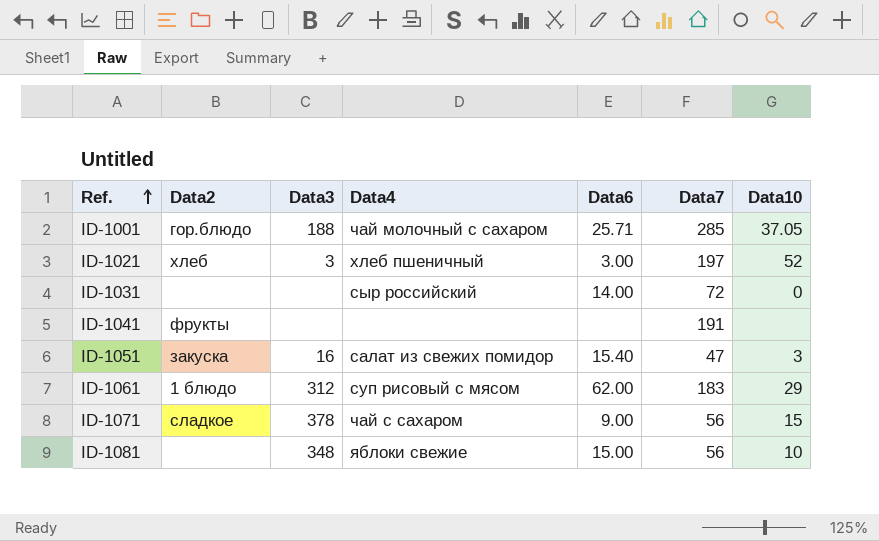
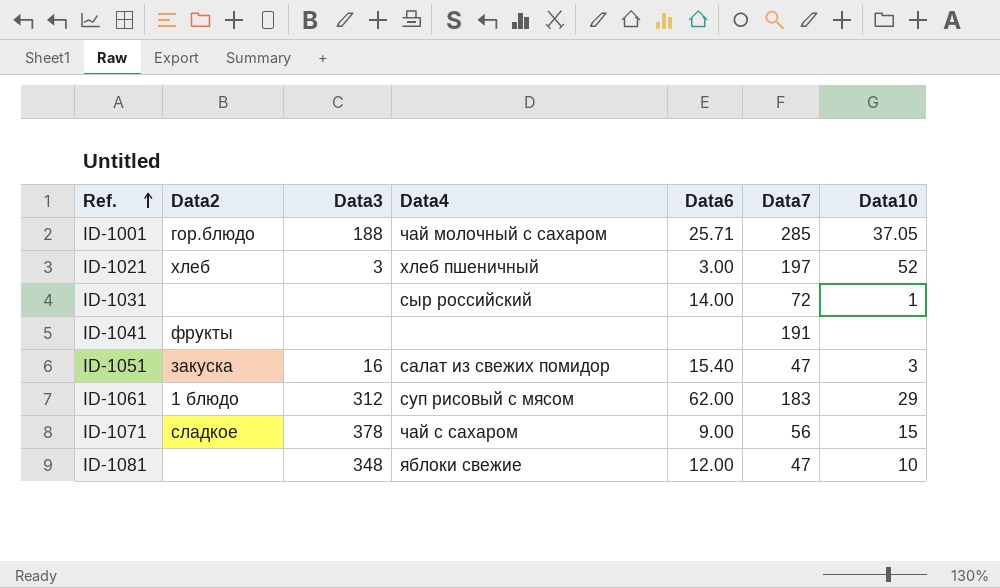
ID-1031 | Data10: 0 -> 1
ID-1081 | Data6: 15.00 -> 12.00
ID-1081 | Data7: 56 -> 47

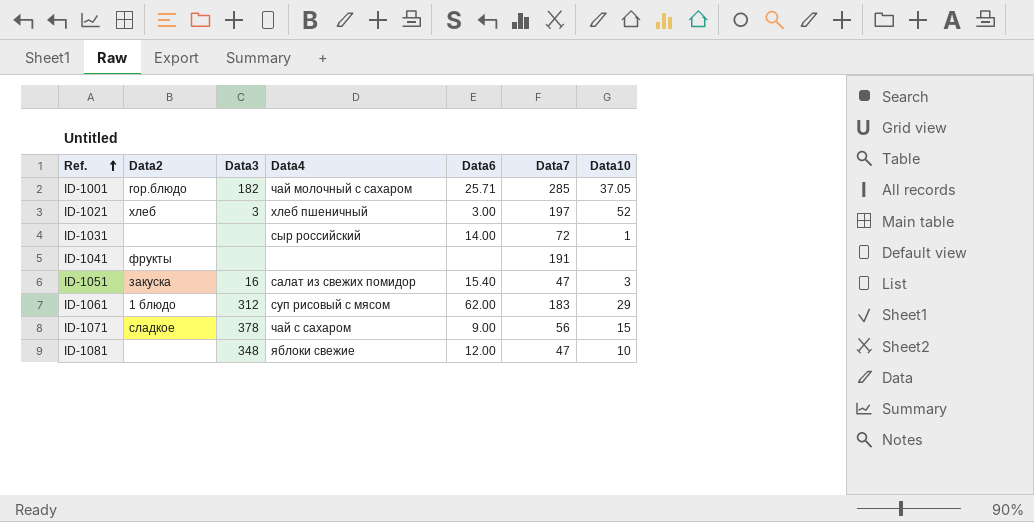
ID-1001 | Data3: 188 -> 182

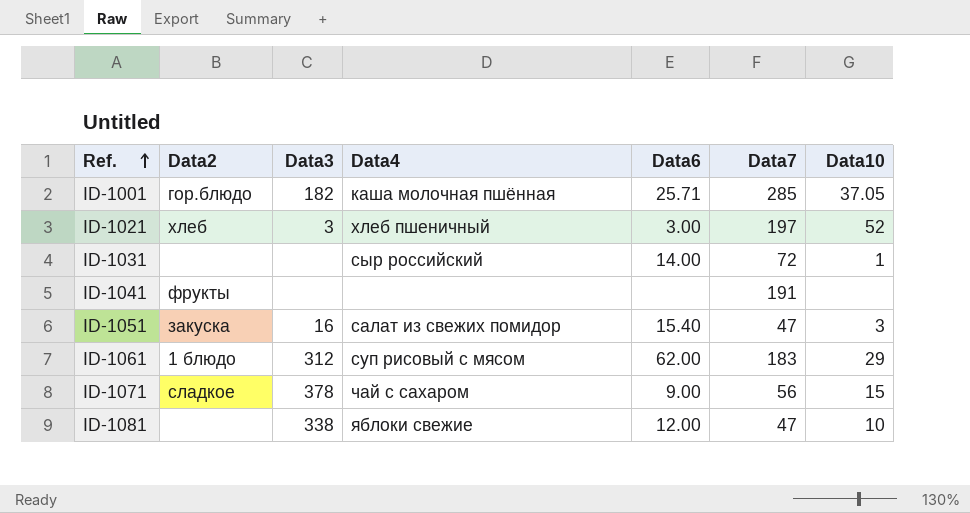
ID-1001 | Data4: чай молочный с сахаром -> каша молочная пшённая
ID-1081 | Data3: 348 -> 338

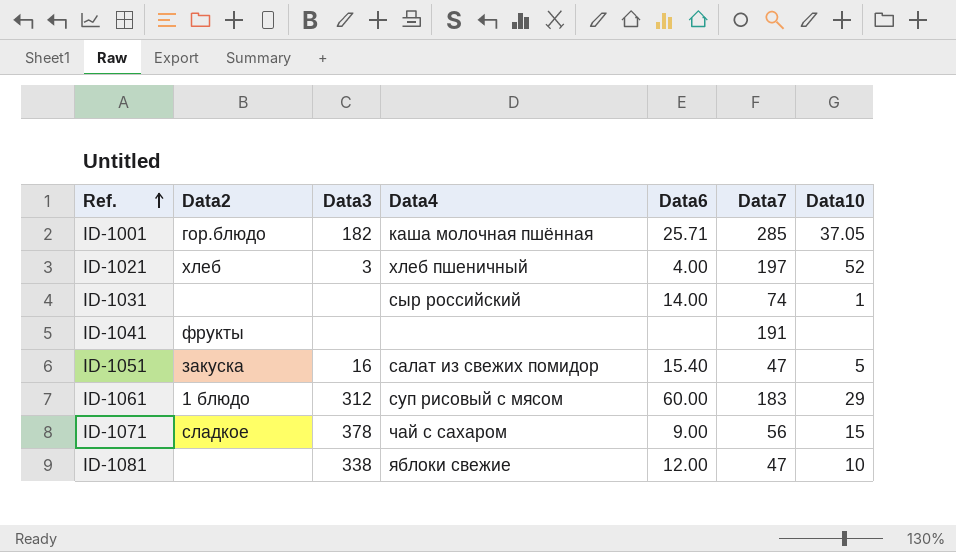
ID-1021 | Data6: 3.00 -> 4.00
ID-1031 | Data7: 72 -> 74
ID-1051 | Data10: 3 -> 5
ID-1061 | Data6: 62.00 -> 60.00

